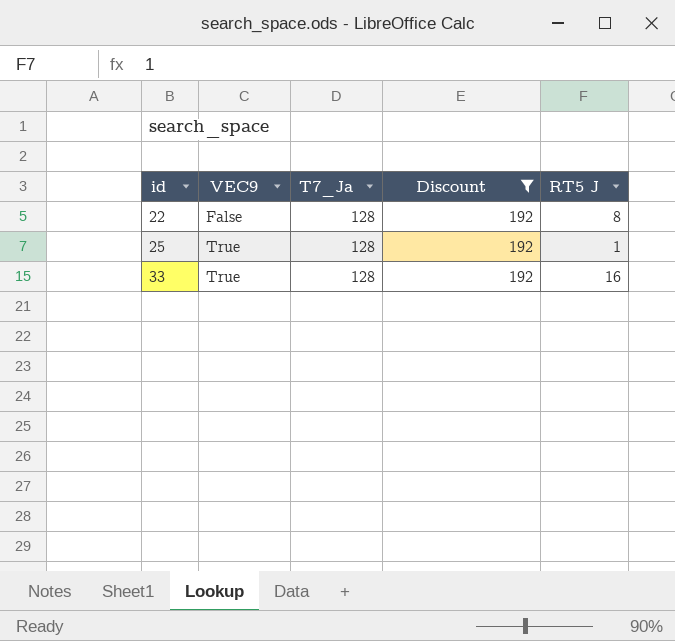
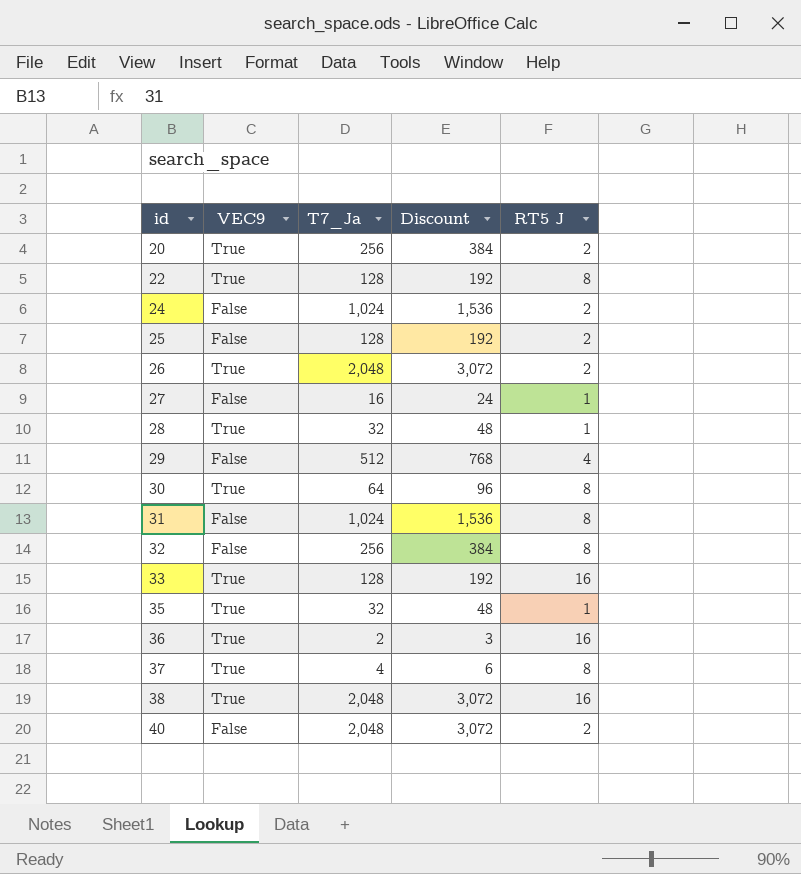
filter: Discount = 192 -> none
22 | VEC9: False -> True
25 | VEC9: True -> False
25 | RT5 J: 1 -> 2

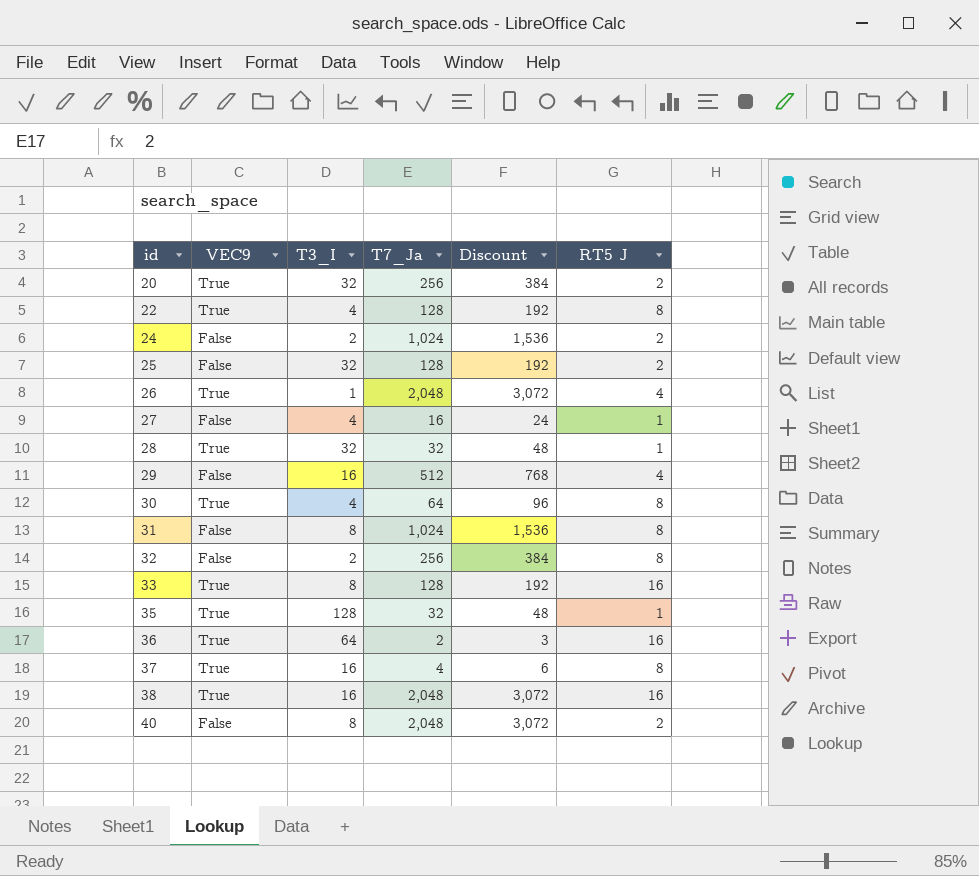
column T3_I | position: none -> 3
26 | RT5 J: 2 -> 4

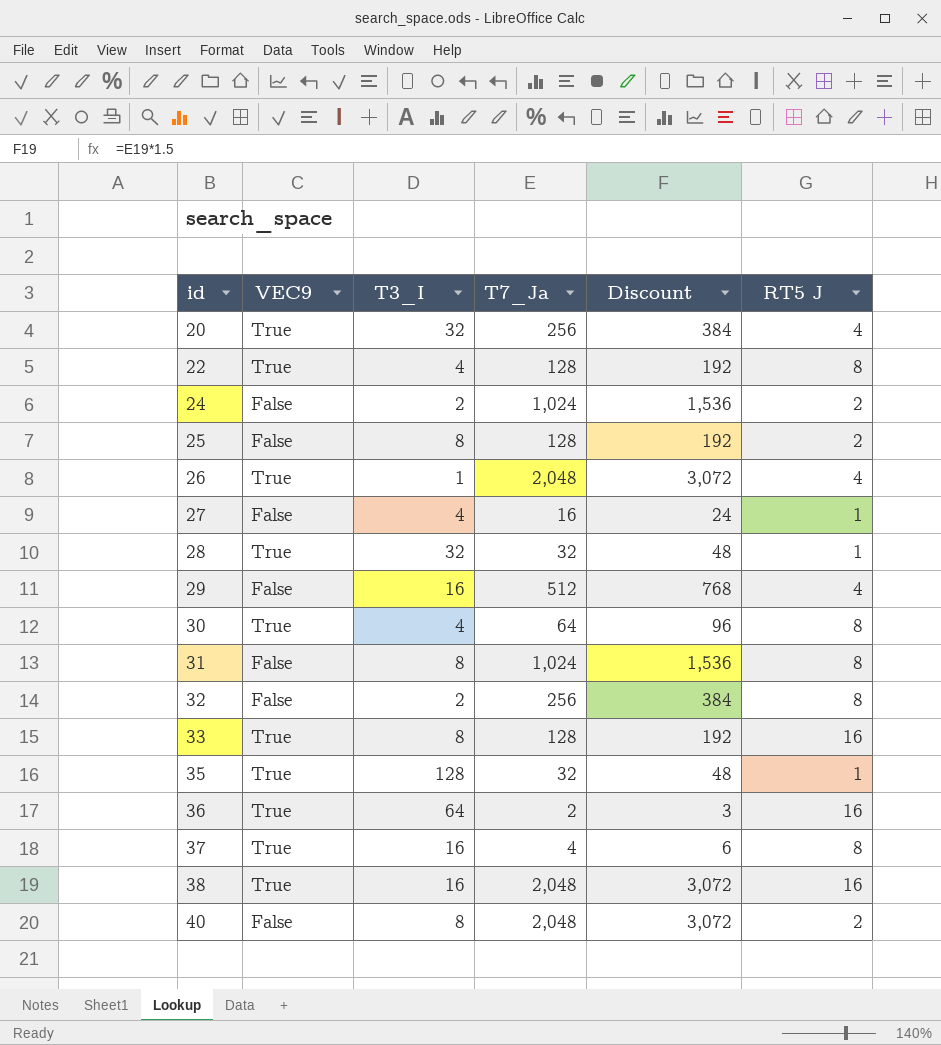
20 | RT5 J: 2 -> 4
25 | T3_I: 32 -> 8

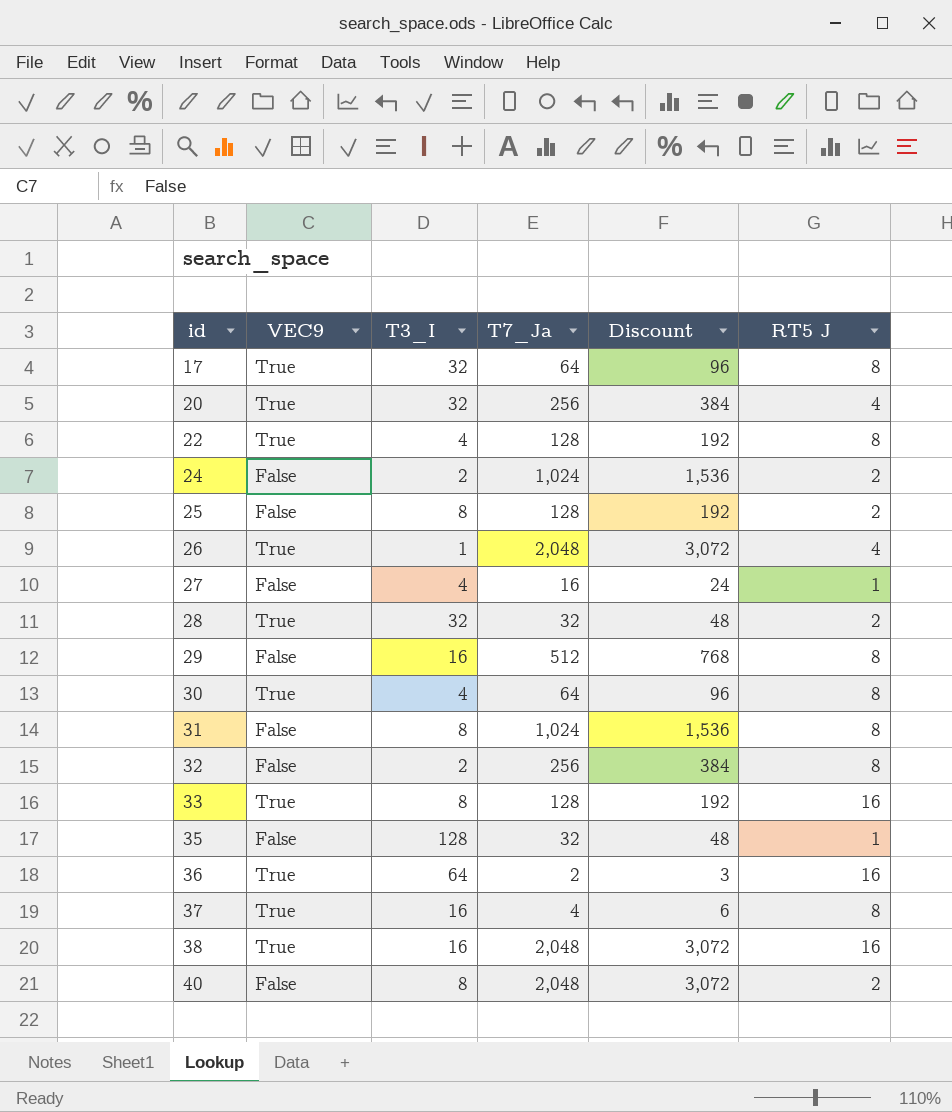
row 17: none -> True | 32 | 64 | 96 | 8
28 | RT5 J: 1 -> 2
29 | RT5 J: 4 -> 8
35 | VEC9: True -> False

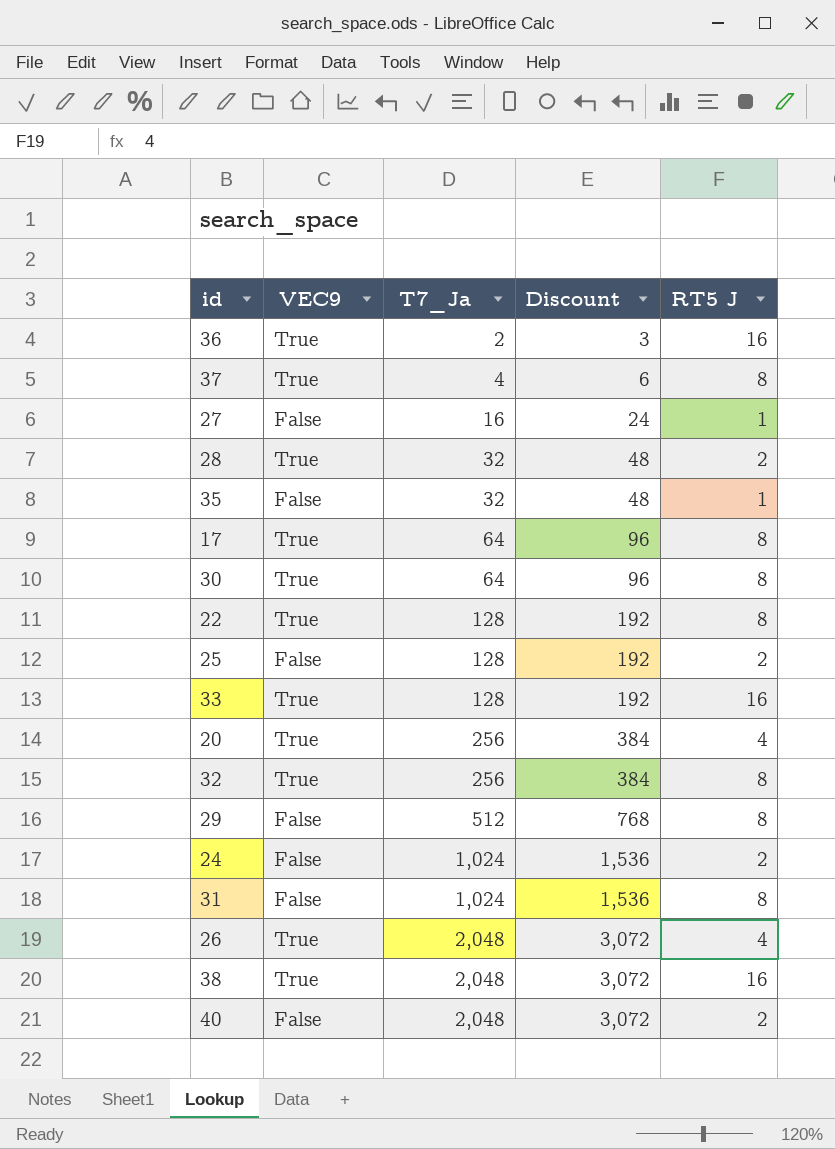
row order: id ascending -> T7_Ja ascending
column T3_I | position: 3 -> none
32 | VEC9: False -> True

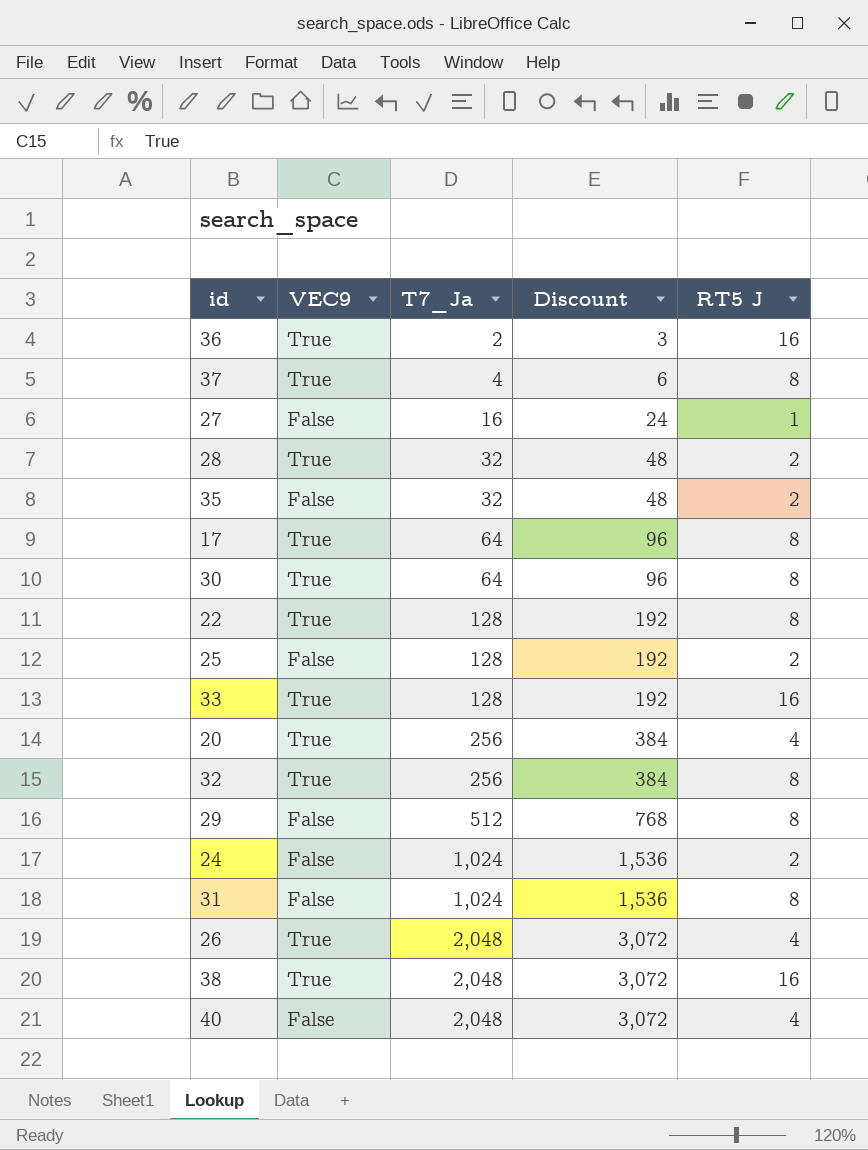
35 | RT5 J: 1 -> 2
40 | RT5 J: 2 -> 4

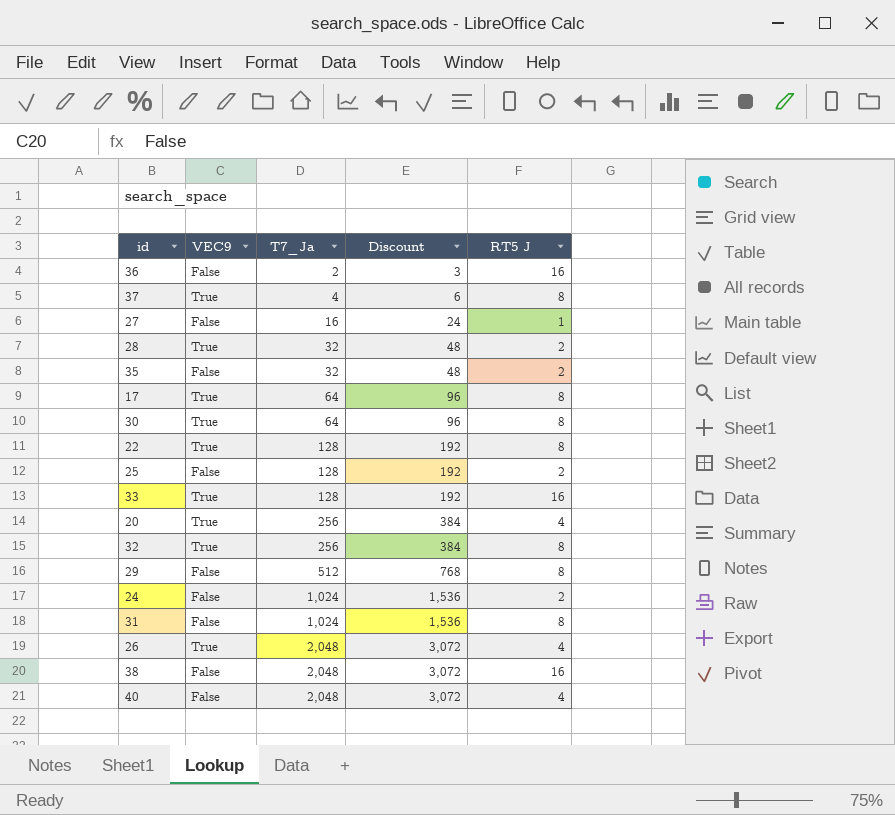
36 | VEC9: True -> False
38 | VEC9: True -> False

